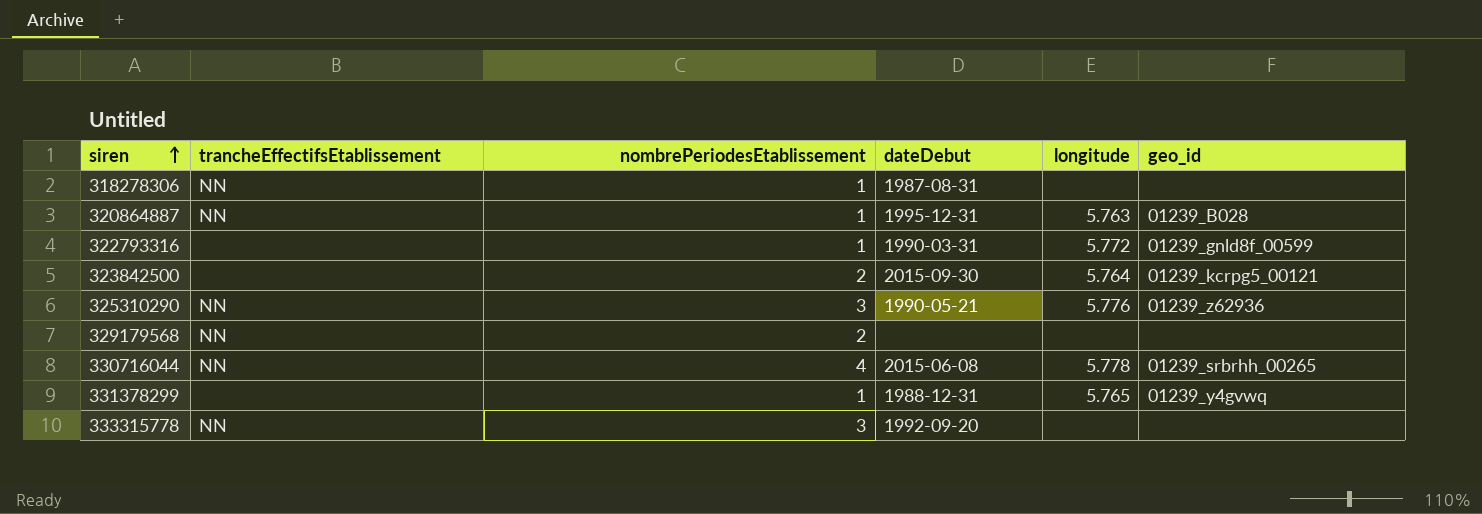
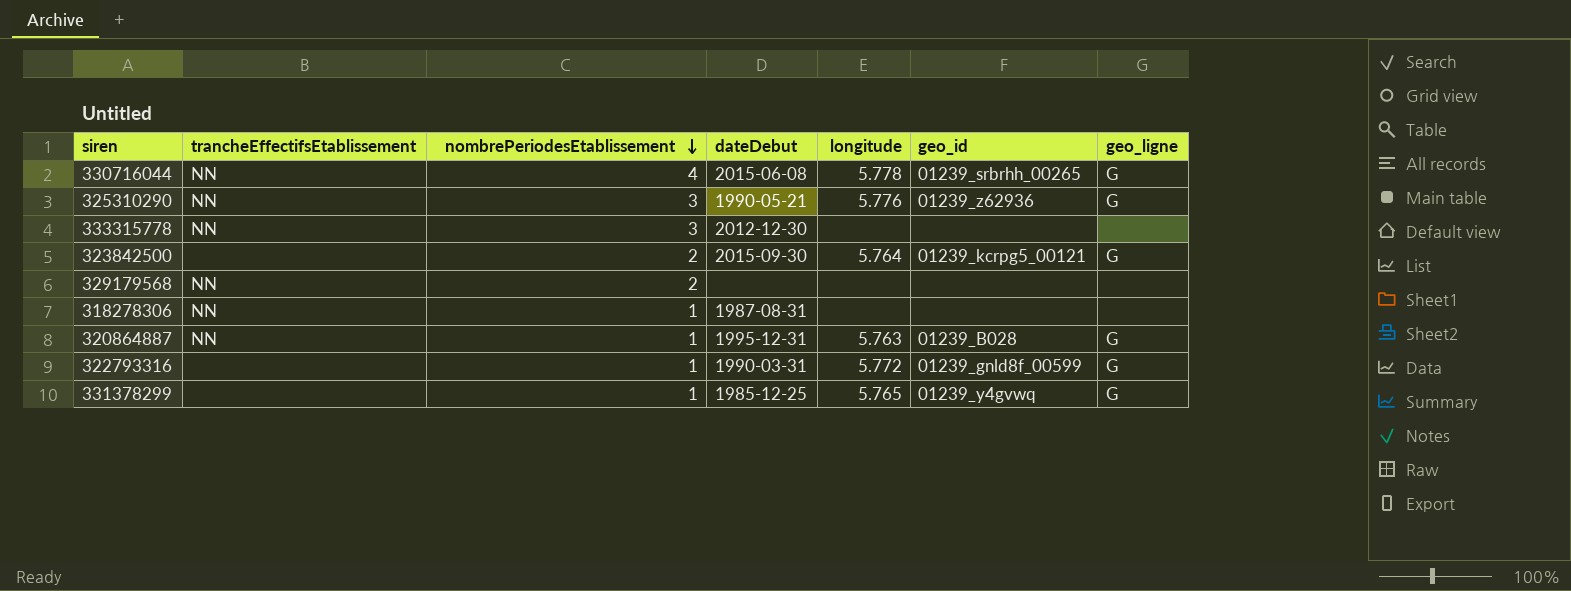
row order: siren ascending -> nombrePeriodesEtablissement descending
column geo_ligne | position: none -> 7
333315778 | dateDebut: 1992-09-20 -> 2012-12-30
331378299 | dateDebut: 1988-12-31 -> 1985-12-25

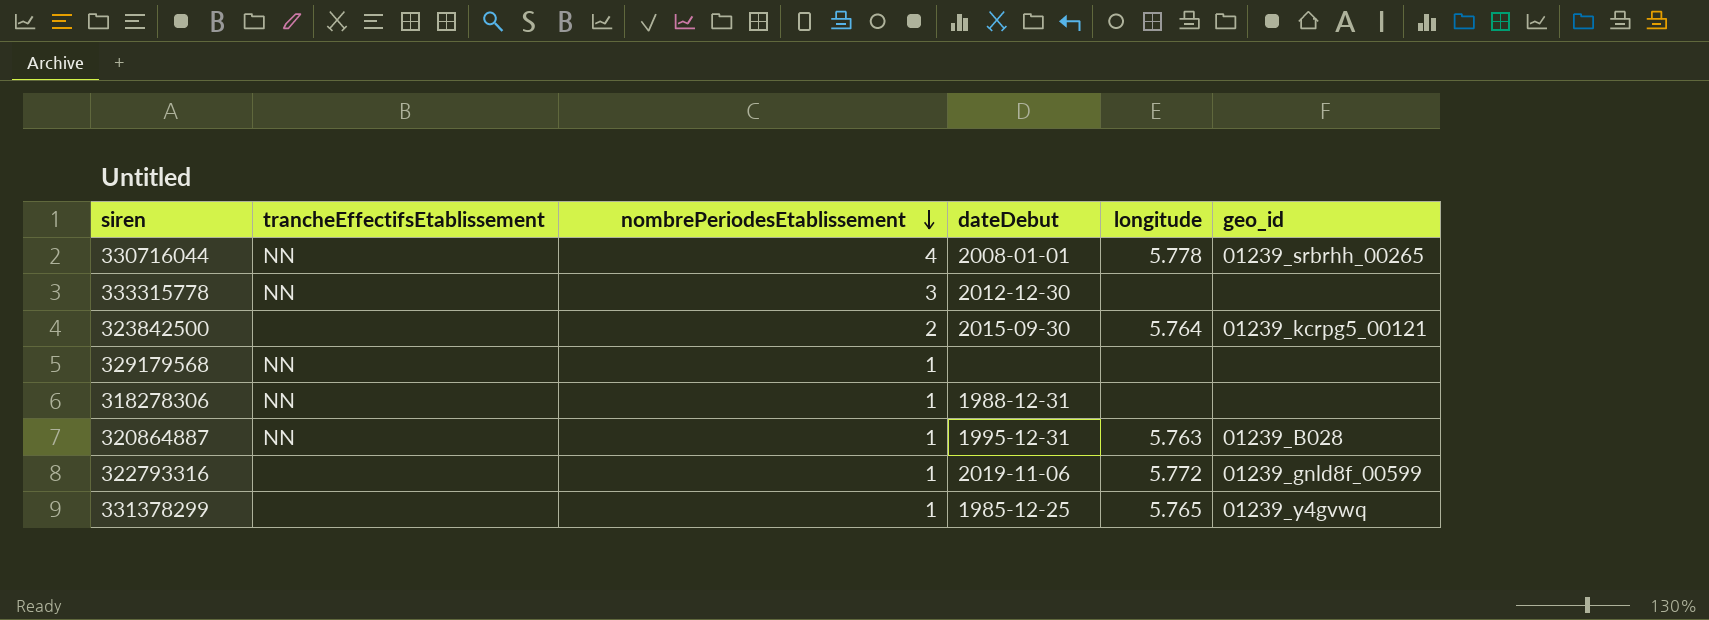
column geo_ligne | position: 7 -> none
row 325310290: NN | 3 | 1990-05-21 | 5.776 | 01239_z62936 | G -> none
330716044 | dateDebut: 2015-06-08 -> 2008-01-01
329179568 | nombrePeriodesEtablissement: 2 -> 1
318278306 | dateDebut: 1987-08-31 -> 1988-12-31
322793316 | dateDebut: 1990-03-31 -> 2019-11-06

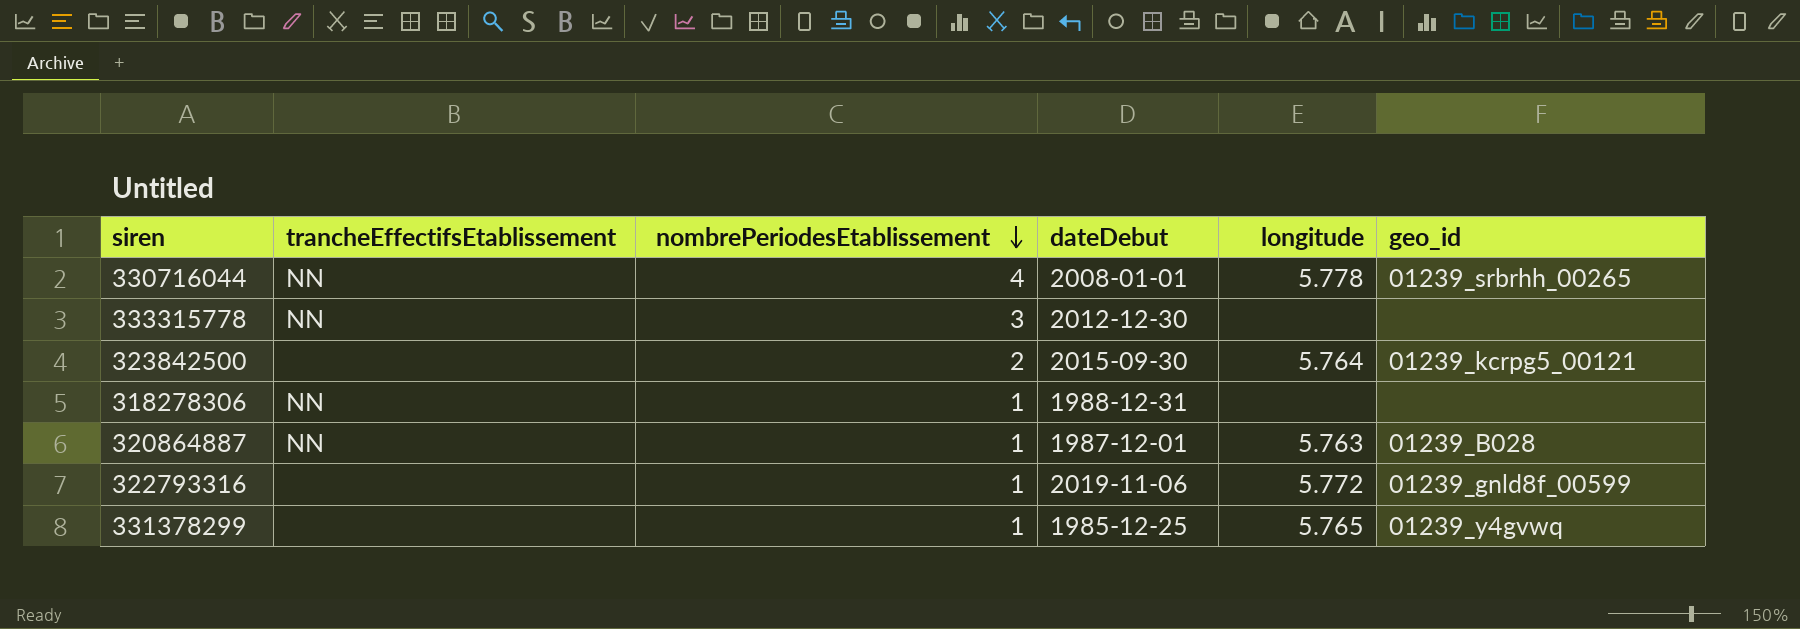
row 329179568: NN | 1 | none | none | none -> none
320864887 | dateDebut: 1995-12-31 -> 1987-12-01

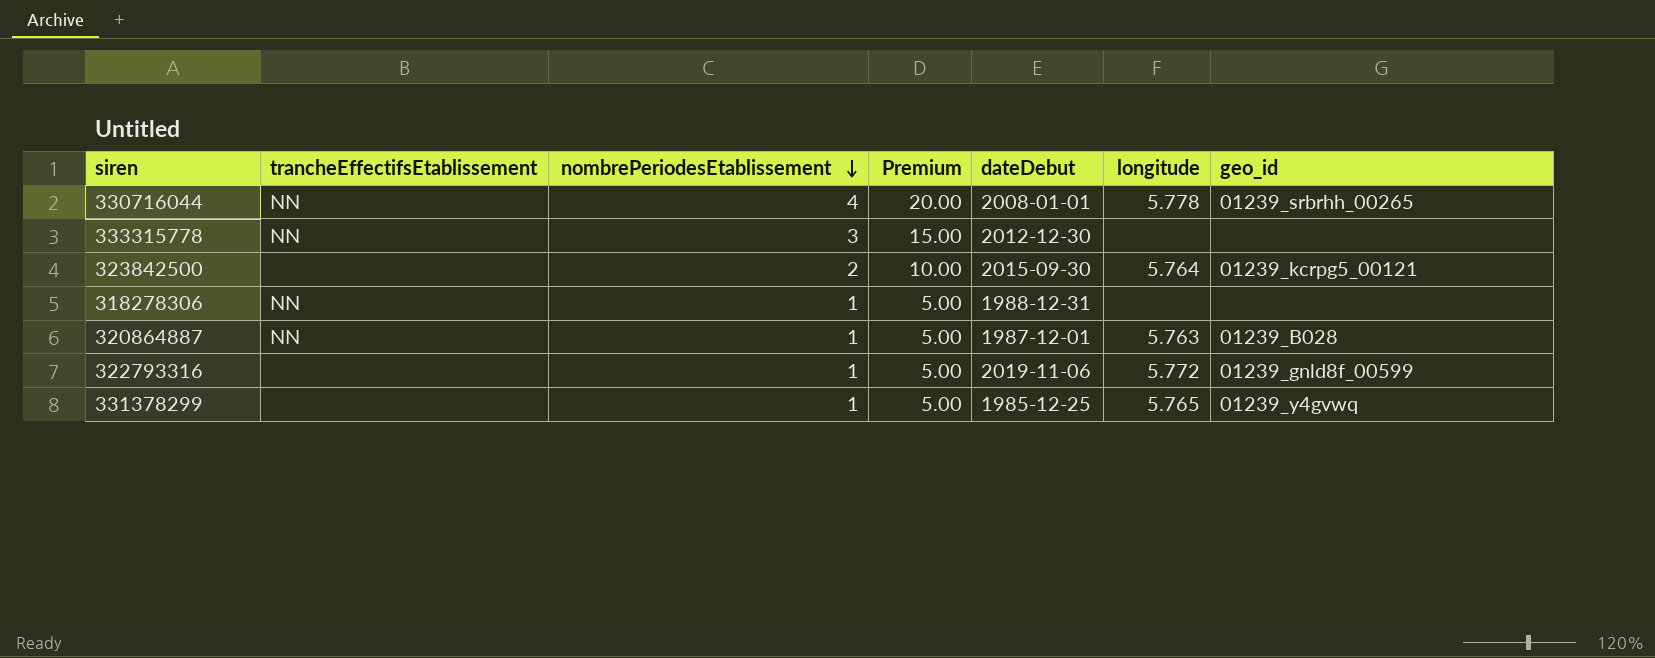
column Premium | formula: none -> [nombrePeriodesEtablissement] * 5

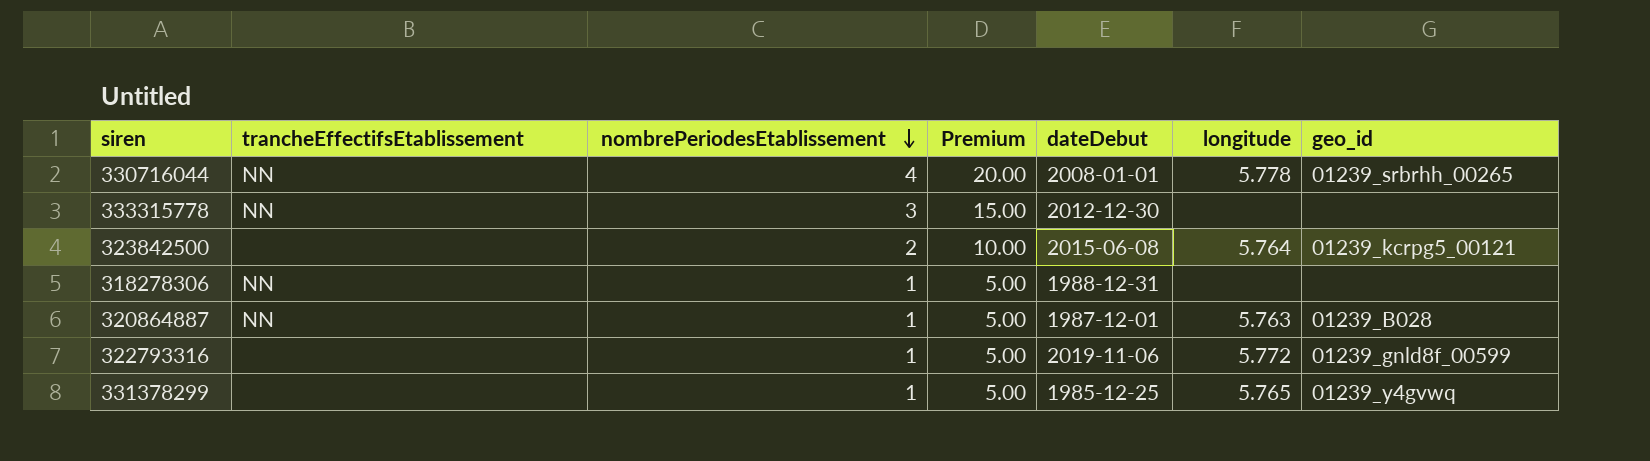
323842500 | dateDebut: 2015-09-30 -> 2015-06-08

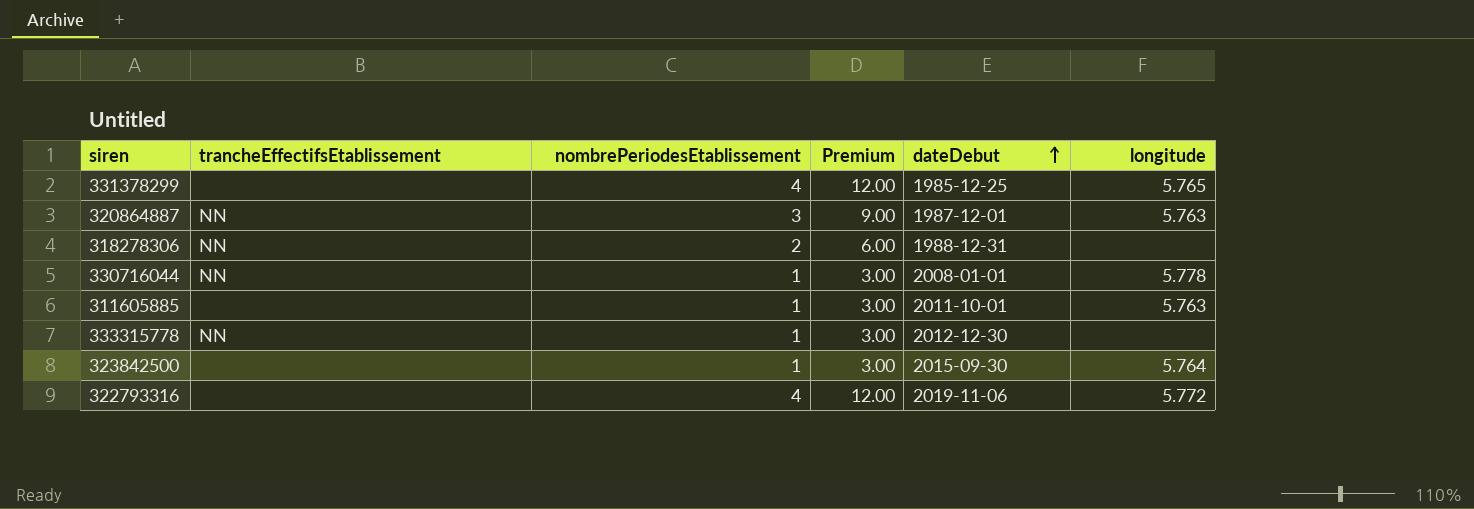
row order: nombrePeriodesEtablissement descending -> dateDebut ascending
column geo_id | position: 7 -> none
column Premium | formula: [nombrePeriodesEtablissement] * 5 -> [nombrePeriodesEtablissement] * 3
331378299 | nombrePeriodesEtablissement: 1 -> 4
320864887 | nombrePeriodesEtablissement: 1 -> 3
318278306 | nombrePeriodesEtablissement: 1 -> 2
330716044 | nombrePeriodesEtablissement: 4 -> 1
row 311605885: none -> none | 1 | 3.00 | 2011-10-01 | 5.763
333315778 | nombrePeriodesEtablissement: 3 -> 1
323842500 | nombrePeriodesEtablissement: 2 -> 1
323842500 | dateDebut: 2015-06-08 -> 2015-09-30
322793316 | nombrePeriodesEtablissement: 1 -> 4

